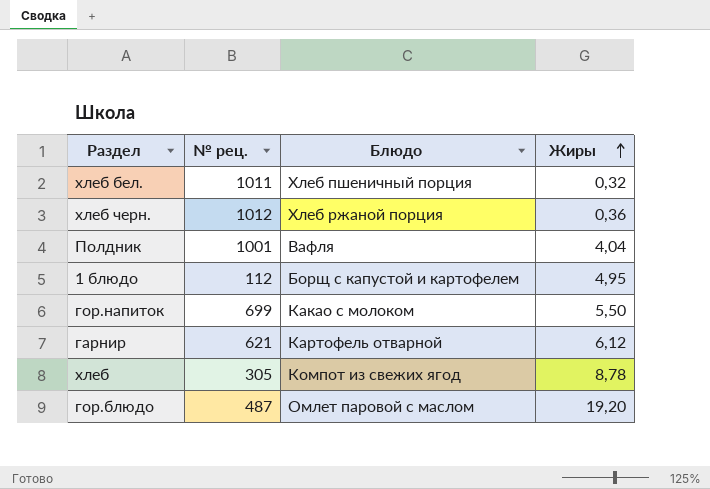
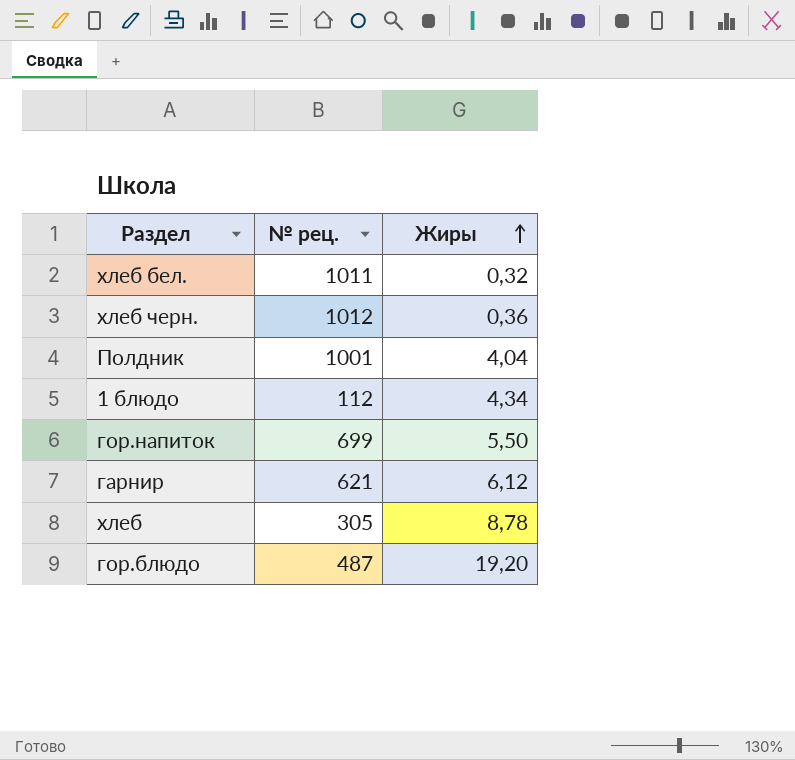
column Блюдо | position: 3 -> none
1 блюдо | Жиры: 4,95 -> 4,34

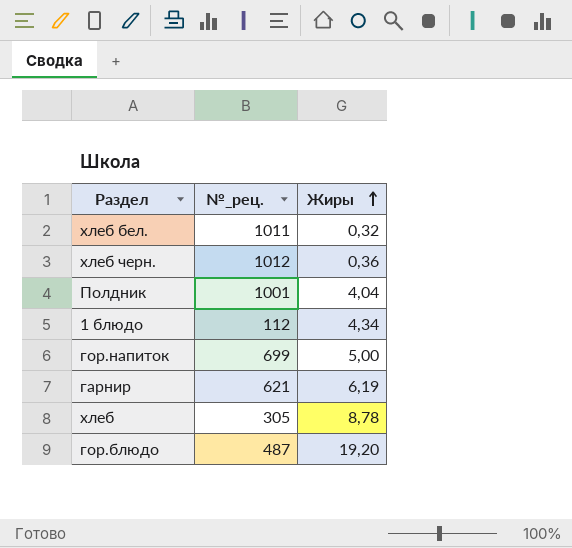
column name: № рец. -> №_рец.
гор.напиток | Жиры: 5,50 -> 5,00
гарнир | Жиры: 6,12 -> 6,19

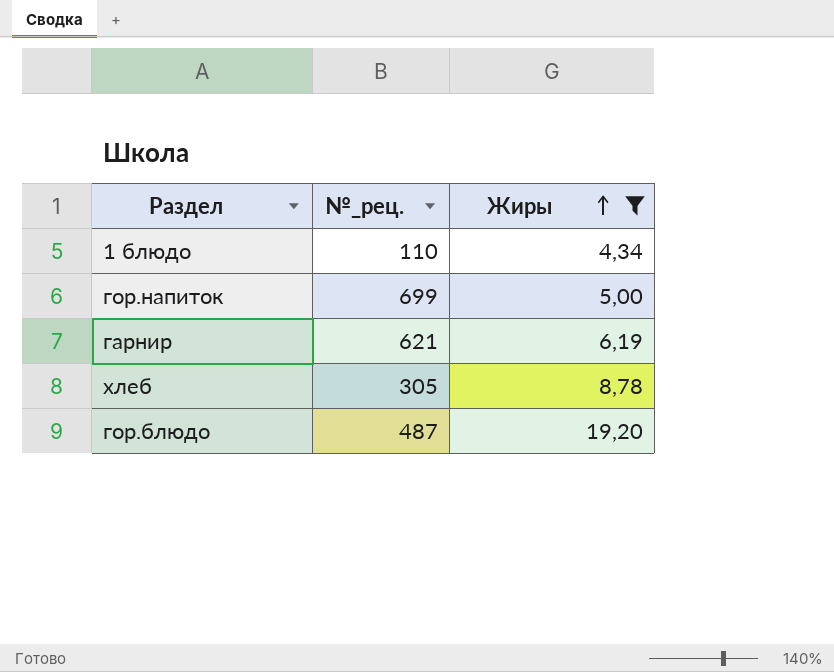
filter: none -> Жиры >= 4,34
1 блюдо | №_рец.: 112 -> 110

